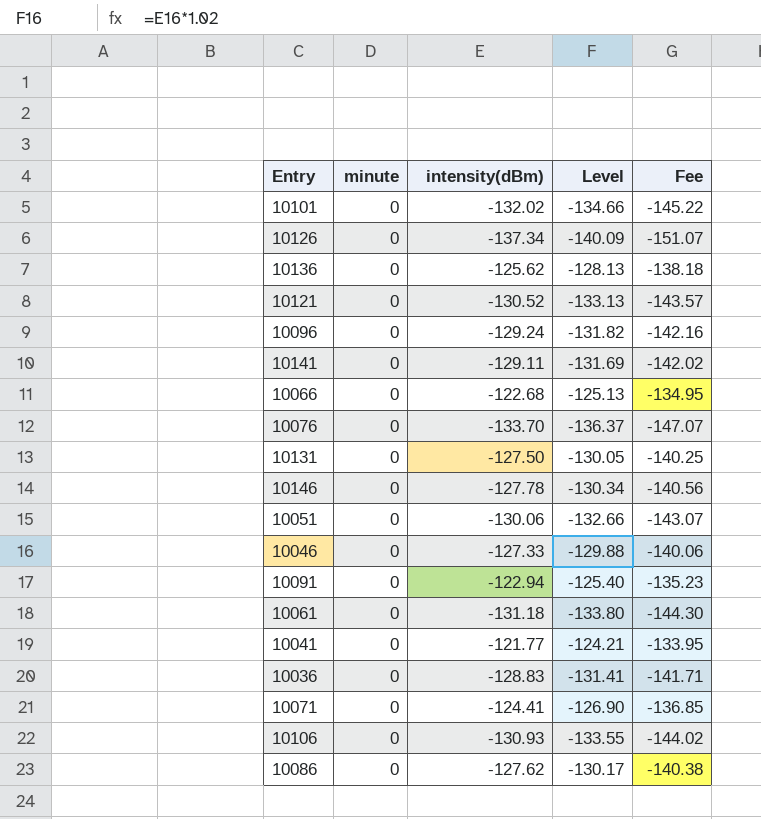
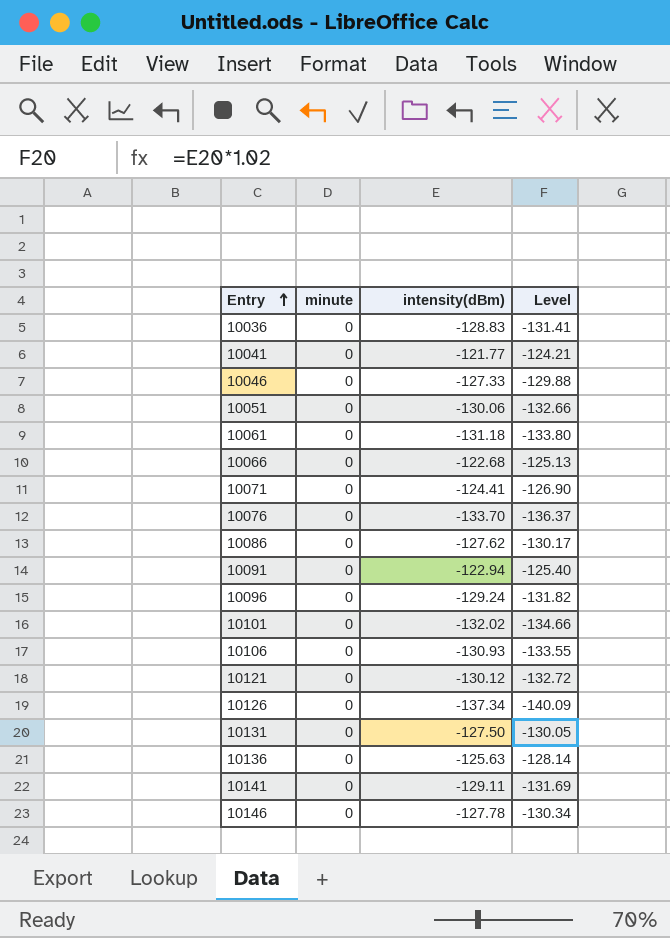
row order: none -> Entry ascending
column Fee | formula: [intensity(dBm)] * 1.1 -> none
10121 | intensity(dBm): -130.52 -> -130.12
10121 | Level: -133.13 -> -132.72
10136 | intensity(dBm): -125.62 -> -125.63
10136 | Level: -128.13 -> -128.14

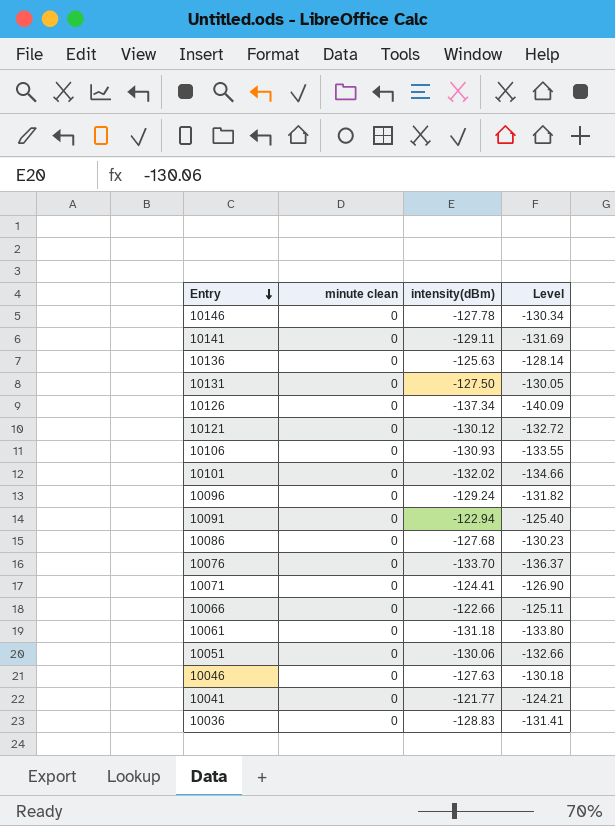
row order: Entry ascending -> Entry descending
column name: minute -> minute clean
10086 | intensity(dBm): -127.62 -> -127.68
10086 | Level: -130.17 -> -130.23
10066 | intensity(dBm): -122.68 -> -122.66
10066 | Level: -125.13 -> -125.11
10046 | intensity(dBm): -127.33 -> -127.63
10046 | Level: -129.88 -> -130.18

